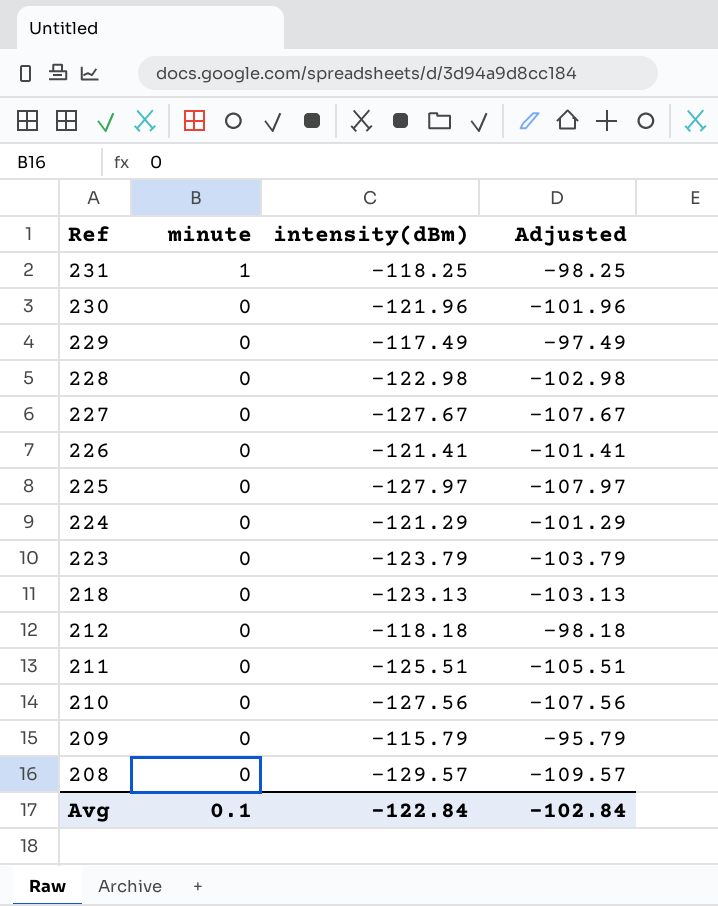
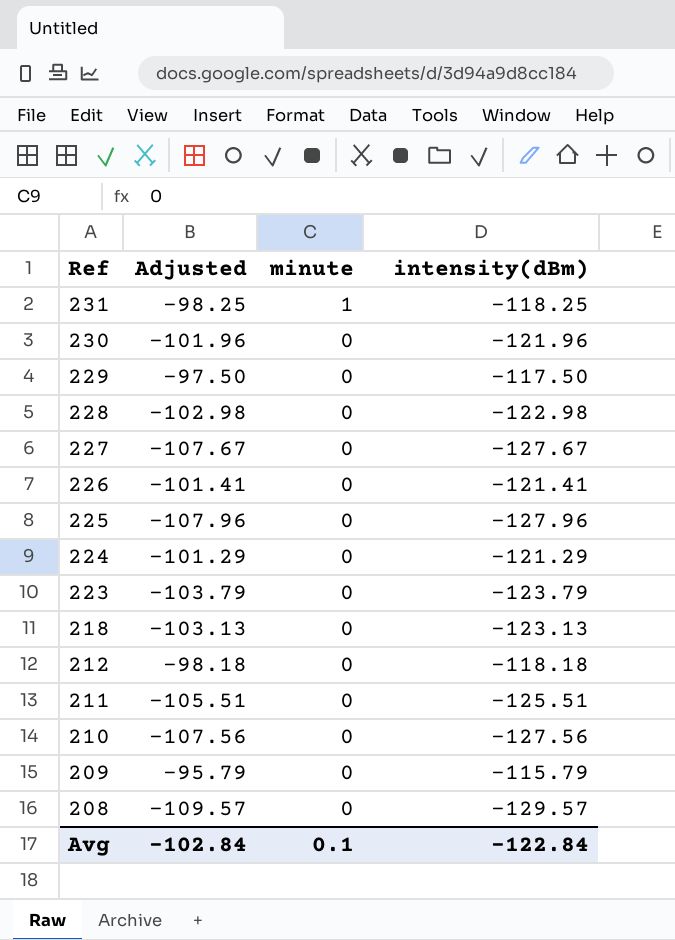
column Adjusted | position: 4 -> 2
229 | Adjusted: -97.49 -> -97.50
229 | intensity(dBm): -117.49 -> -117.50
225 | Adjusted: -107.97 -> -107.96
225 | intensity(dBm): -127.97 -> -127.96

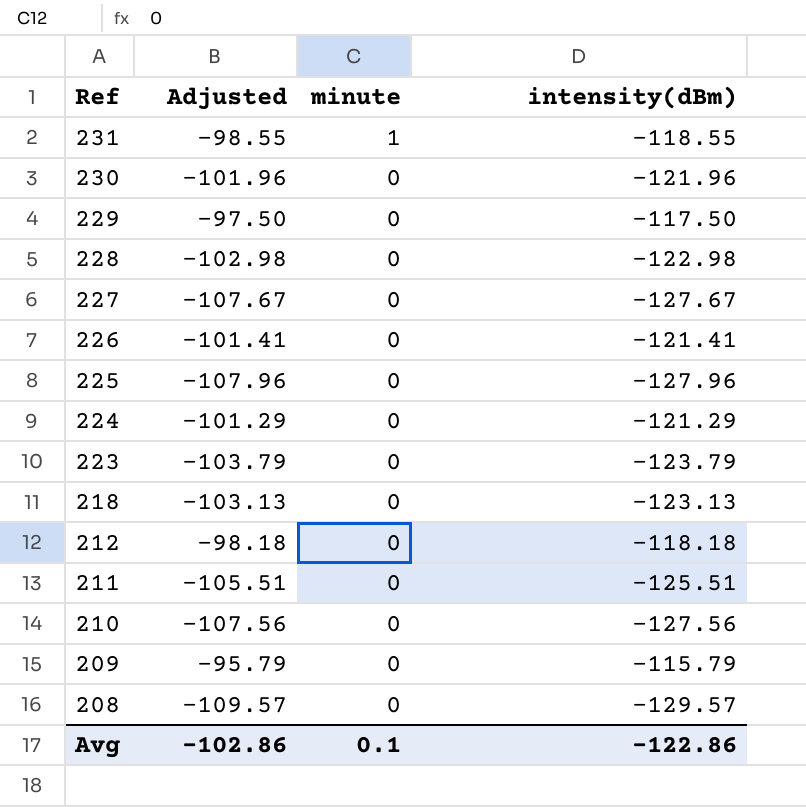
231 | Adjusted: -98.25 -> -98.55
231 | intensity(dBm): -118.25 -> -118.55
Avg | Adjusted: -102.84 -> -102.86
Avg | intensity(dBm): -122.84 -> -122.86

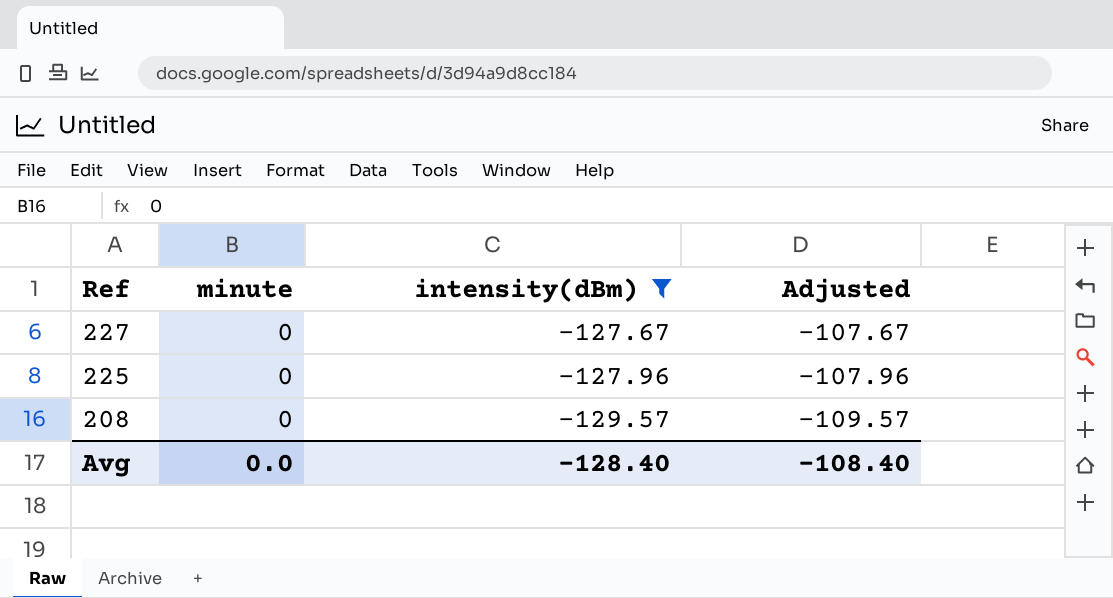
filter: none -> intensity(dBm) <= -127.67
column Adjusted | position: 2 -> 4
Avg | minute: 0.1 -> 0.0
Avg | intensity(dBm): -122.86 -> -128.40
Avg | Adjusted: -102.86 -> -108.40

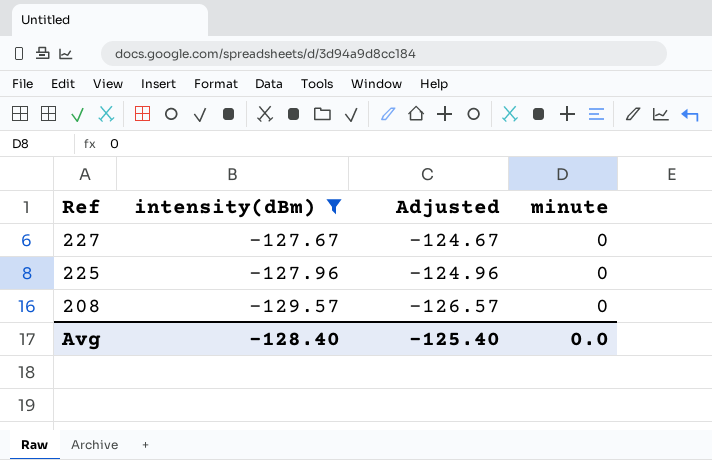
column Adjusted | formula: [intensity(dBm)] + 20 -> [intensity(dBm)] + 3
column minute | position: 2 -> 4
Avg | Adjusted: -108.40 -> -125.40

